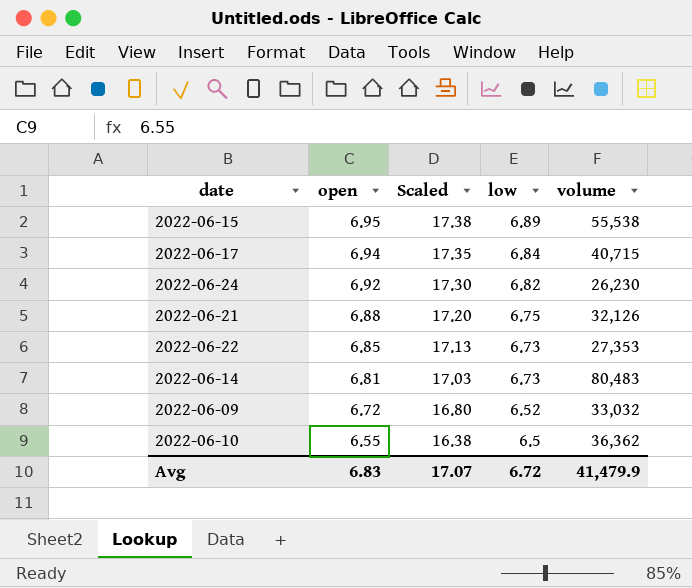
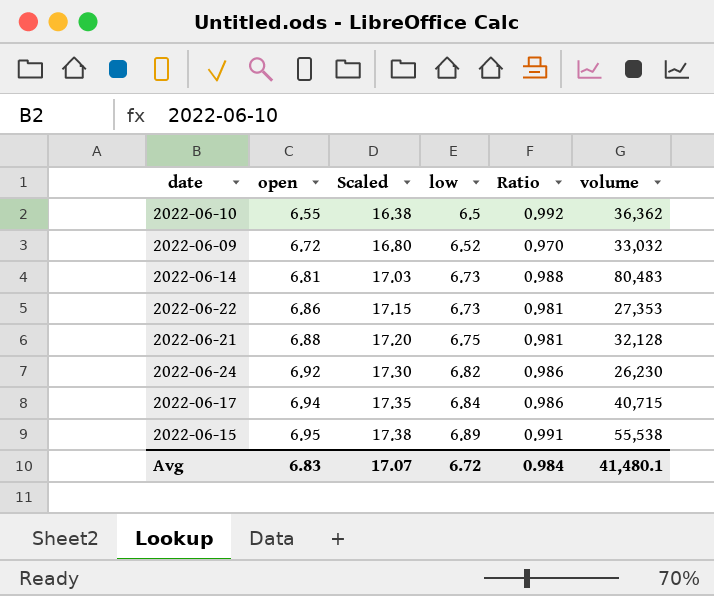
row order: open descending -> open ascending
column Ratio | formula: none -> [low] / [open]
2022-06-22 | open: 6.85 -> 6.86
2022-06-22 | Scaled: 17.13 -> 17.15
2022-06-21 | volume: 32,126 -> 32,128
Avg | volume: 41,479.9 -> 41,480.1

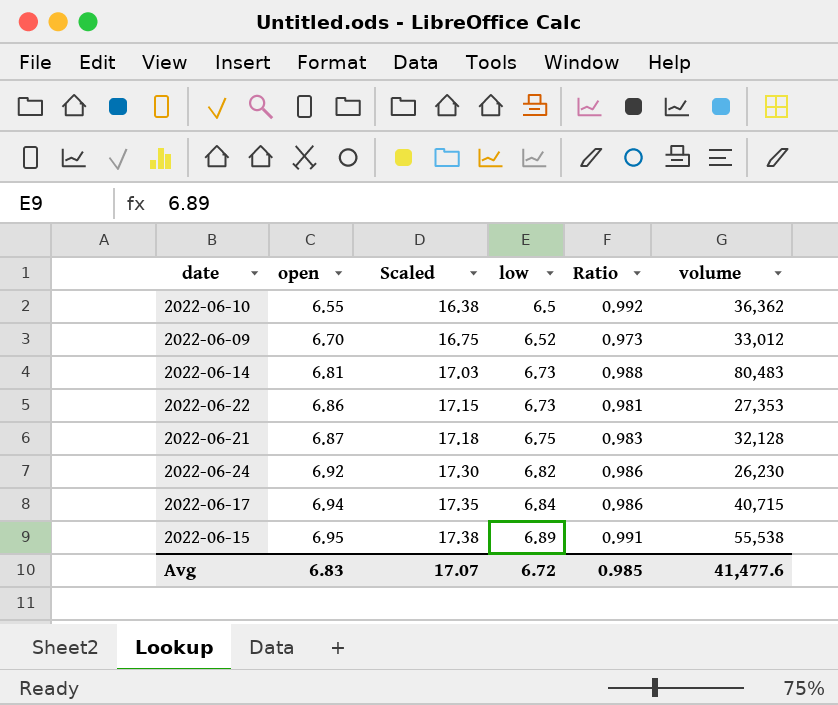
2022-06-09 | open: 6.72 -> 6.70
2022-06-09 | Scaled: 16.80 -> 16.75
2022-06-09 | Ratio: 0.970 -> 0.973
2022-06-09 | volume: 33,032 -> 33,012
2022-06-21 | open: 6.88 -> 6.87
2022-06-21 | Scaled: 17.20 -> 17.18
2022-06-21 | Ratio: 0.981 -> 0.983
Avg | Ratio: 0.984 -> 0.985
Avg | volume: 41,480.1 -> 41,477.6

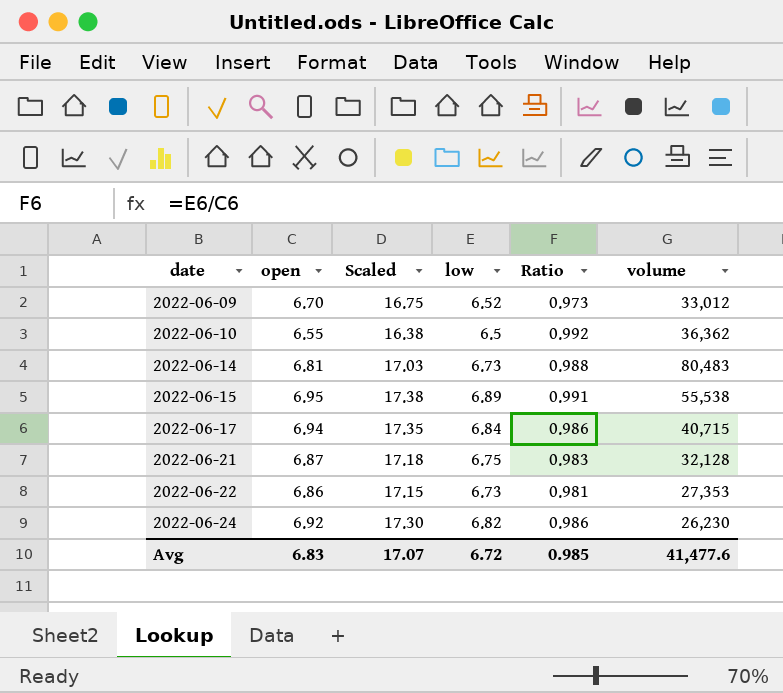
row order: open ascending -> date ascending

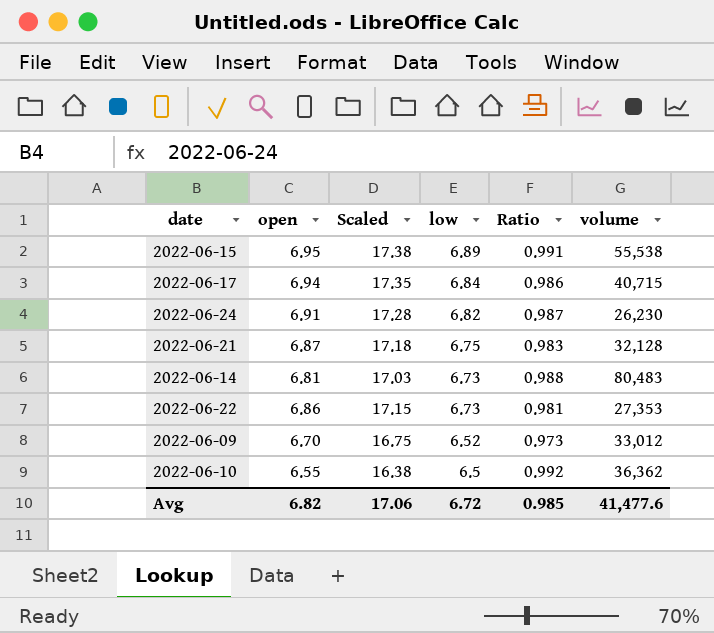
row order: date ascending -> low descending
2022-06-24 | open: 6.92 -> 6.91
2022-06-24 | Scaled: 17.30 -> 17.28
2022-06-24 | Ratio: 0.986 -> 0.987
Avg | open: 6.83 -> 6.82
Avg | Scaled: 17.07 -> 17.06

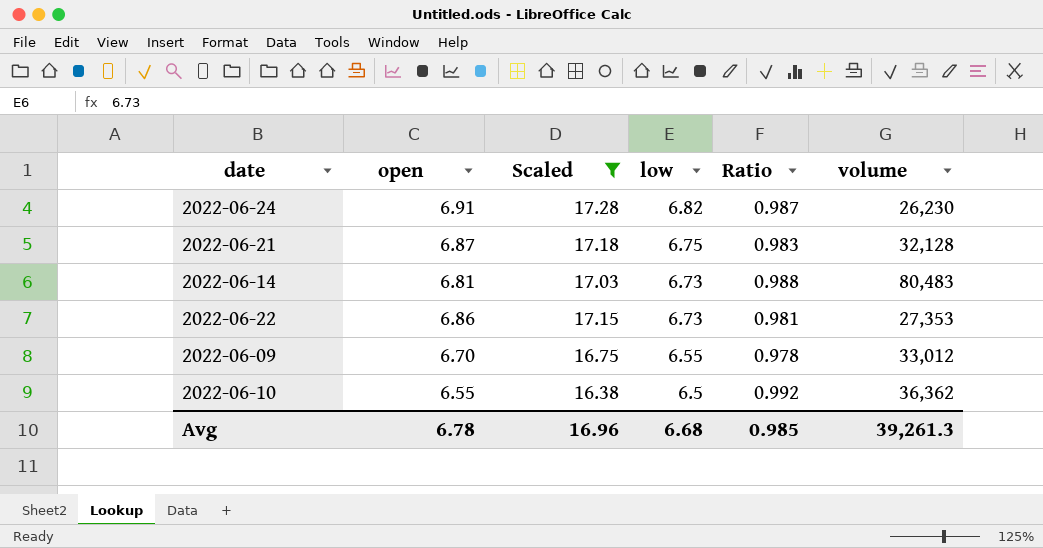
filter: none -> Scaled <= 17.28
2022-06-09 | low: 6.52 -> 6.55
2022-06-09 | Ratio: 0.973 -> 0.978
Avg | open: 6.82 -> 6.78
Avg | Scaled: 17.06 -> 16.96
Avg | low: 6.72 -> 6.68
Avg | volume: 41,477.6 -> 39,261.3

